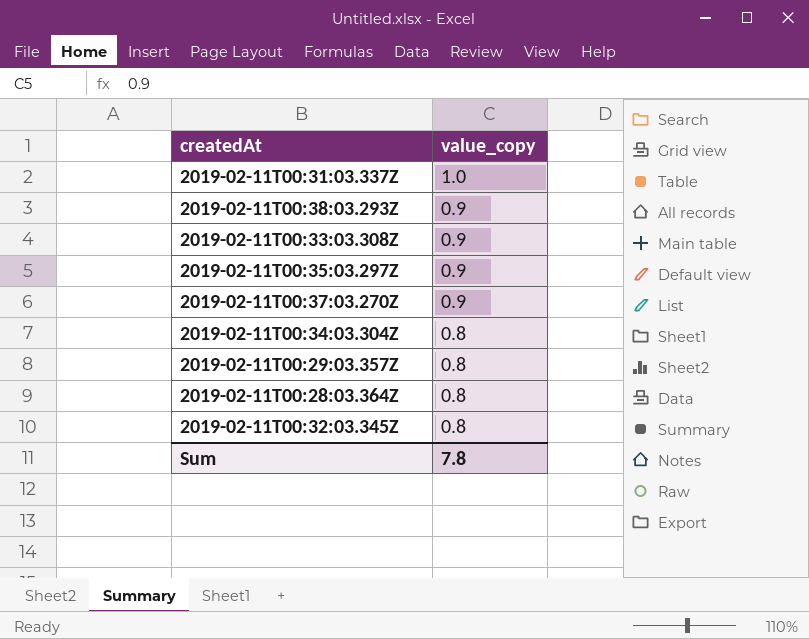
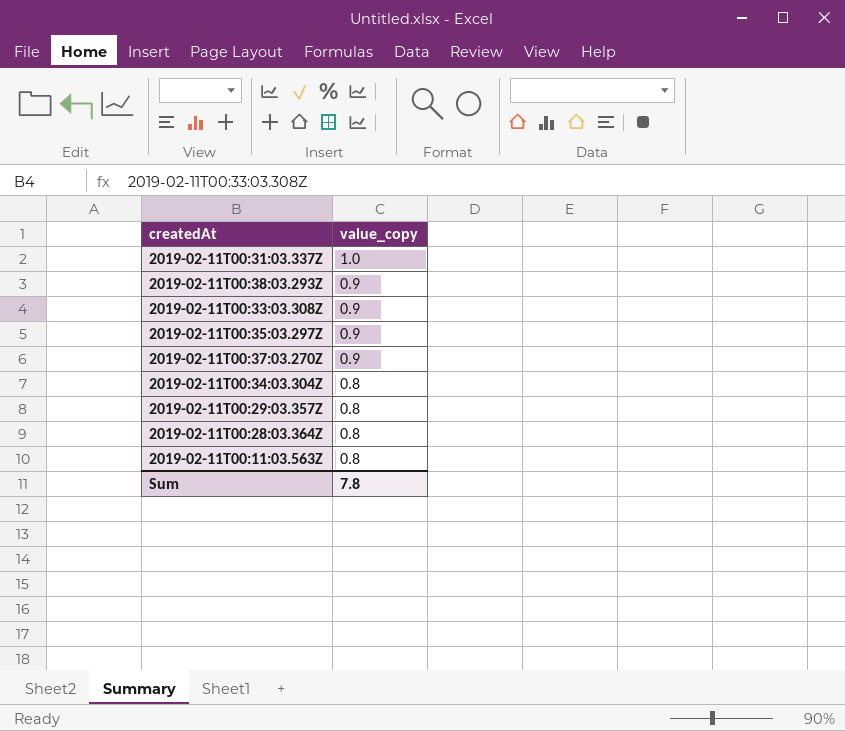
row 2019-02-11T00:32:03.345Z: 0.8 -> none
row 2019-02-11T00:11:03.563Z: none -> 0.8

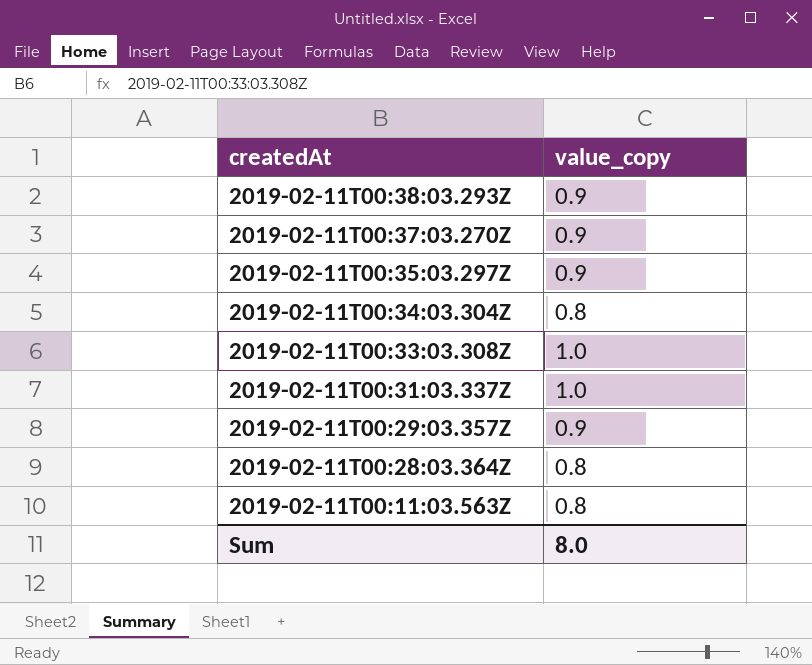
row order: value_copy descending -> createdAt descending
2019-02-11T00:33:03.308Z | value_copy: 0.9 -> 1.0
2019-02-11T00:29:03.357Z | value_copy: 0.8 -> 0.9
Sum | value_copy: 7.8 -> 8.0

